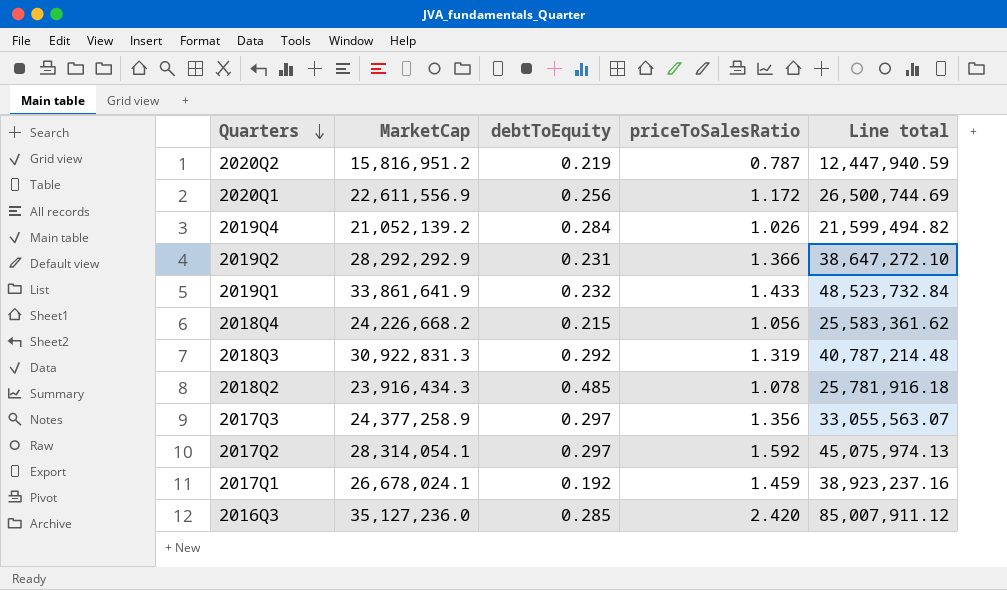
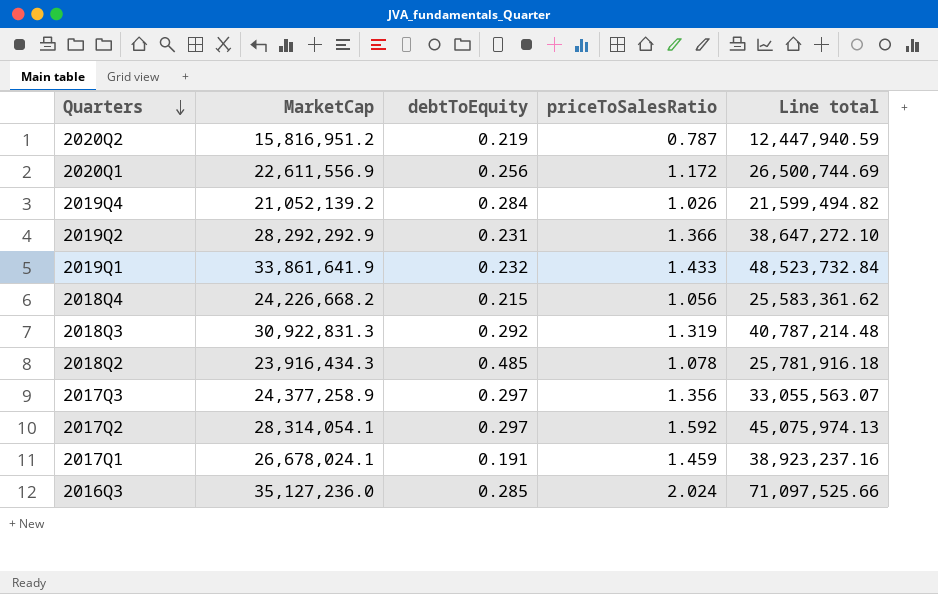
2017Q1 | debtToEquity: 0.192 -> 0.191
2016Q3 | priceToSalesRatio: 2.420 -> 2.024
2016Q3 | Line total: 85,007,911.12 -> 71,097,525.66

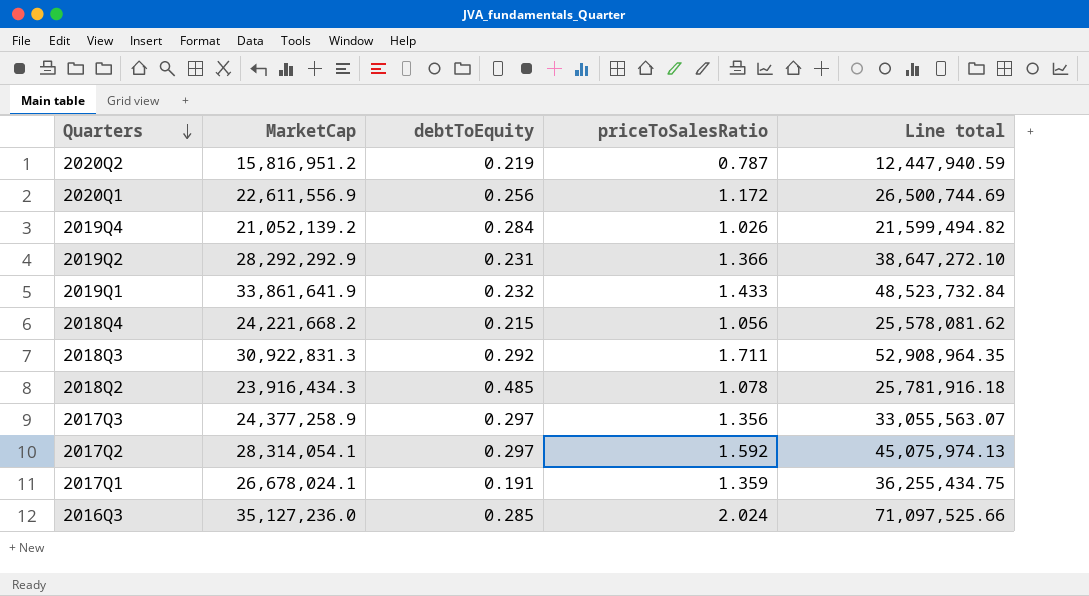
2018Q4 | MarketCap: 24,226,668.2 -> 24,221,668.2
2018Q4 | Line total: 25,583,361.62 -> 25,578,081.62
2018Q3 | priceToSalesRatio: 1.319 -> 1.711
2018Q3 | Line total: 40,787,214.48 -> 52,908,964.35
2017Q1 | priceToSalesRatio: 1.459 -> 1.359
2017Q1 | Line total: 38,923,237.16 -> 36,255,434.75

